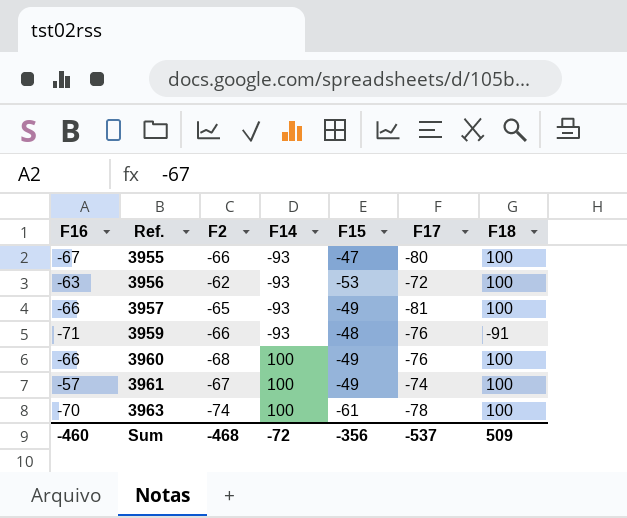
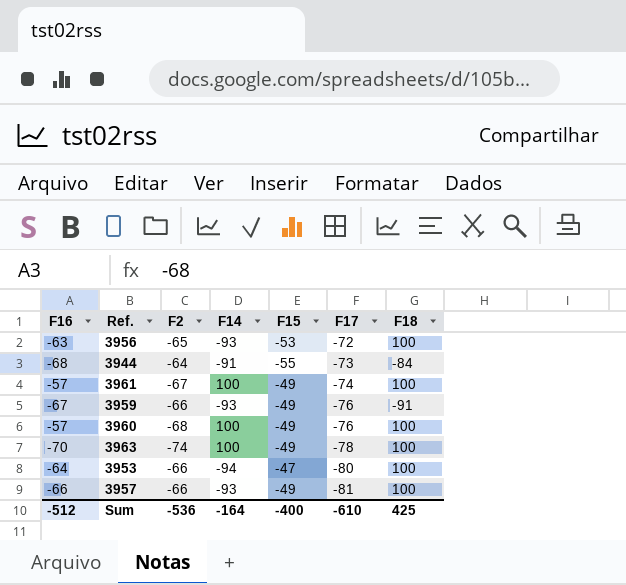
row order: Ref. ascending -> F17 descending
row 3955: -67 | -66 | -93 | -47 | -80 | 100 -> none
3956 | F2: -62 -> -65
row 3944: none -> -68 | -64 | -91 | -55 | -73 | -84
3959 | F16: -71 -> -67
3959 | F15: -48 -> -49
3960 | F16: -66 -> -57
3963 | F15: -61 -> -49
row 3953: none -> -64 | -66 | -94 | -47 | -80 | 100
3957 | F2: -65 -> -66
Sum | F16: -460 -> -512
Sum | F2: -468 -> -536
Sum | F14: -72 -> -164
Sum | F15: -356 -> -400
Sum | F17: -537 -> -610
Sum | F18: 509 -> 425

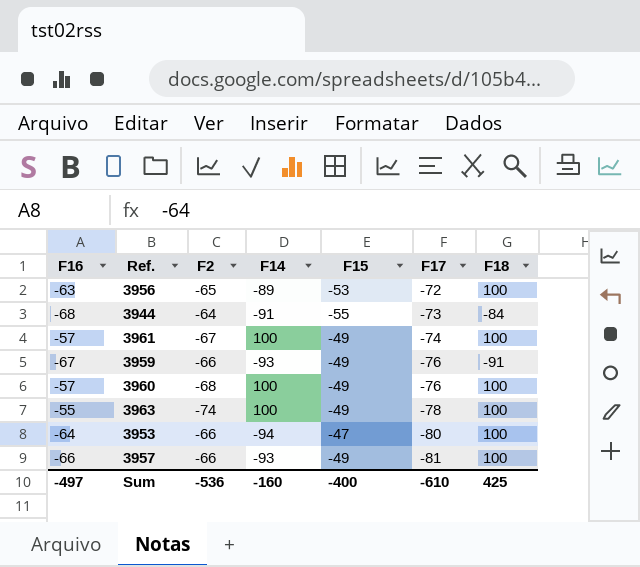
3956 | F14: -93 -> -89
3963 | F16: -70 -> -55
Sum | F16: -512 -> -497
Sum | F14: -164 -> -160

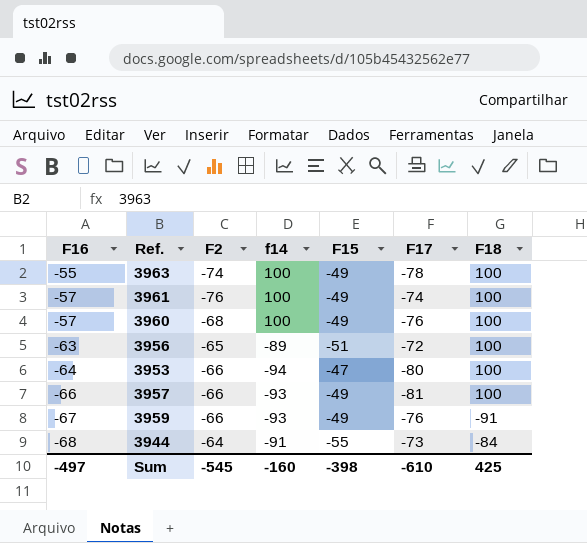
row order: F17 descending -> F16 descending
column name: F14 -> f14
3961 | F2: -67 -> -76
3956 | F15: -53 -> -51
Sum | F2: -536 -> -545
Sum | F15: -400 -> -398

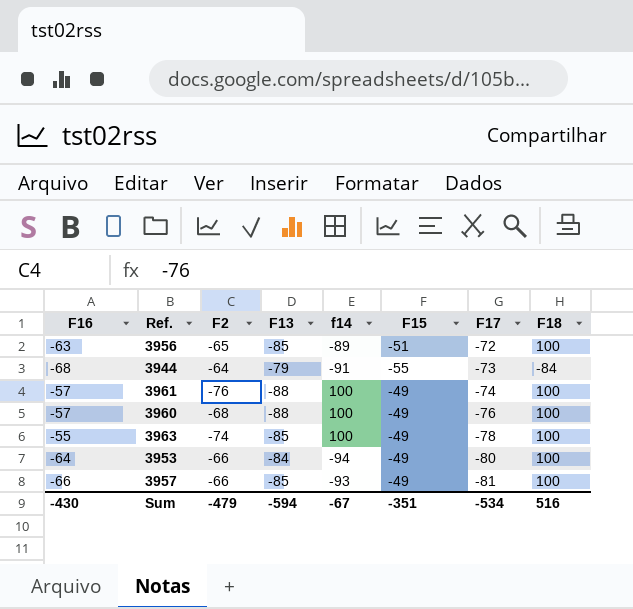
row order: F16 descending -> F17 descending
column F13 | position: none -> 4
row 3959: -67 | -66 | -93 | -49 | -76 | -91 -> none
3953 | F15: -47 -> -49
Sum | F16: -497 -> -430
Sum | F2: -545 -> -479
Sum | f14: -160 -> -67
Sum | F15: -398 -> -351
Sum | F17: -610 -> -534
Sum | F18: 425 -> 516

